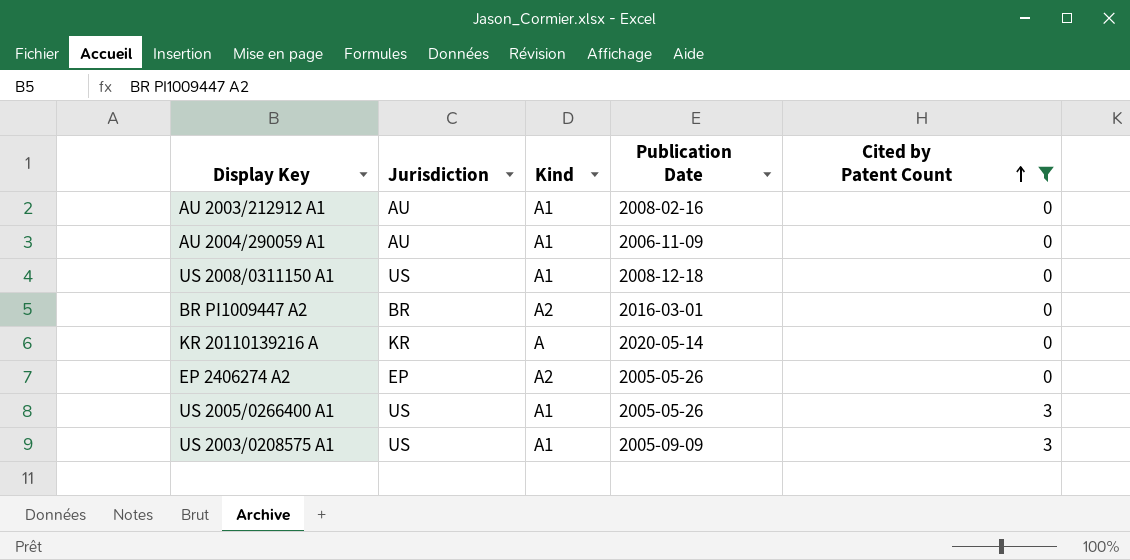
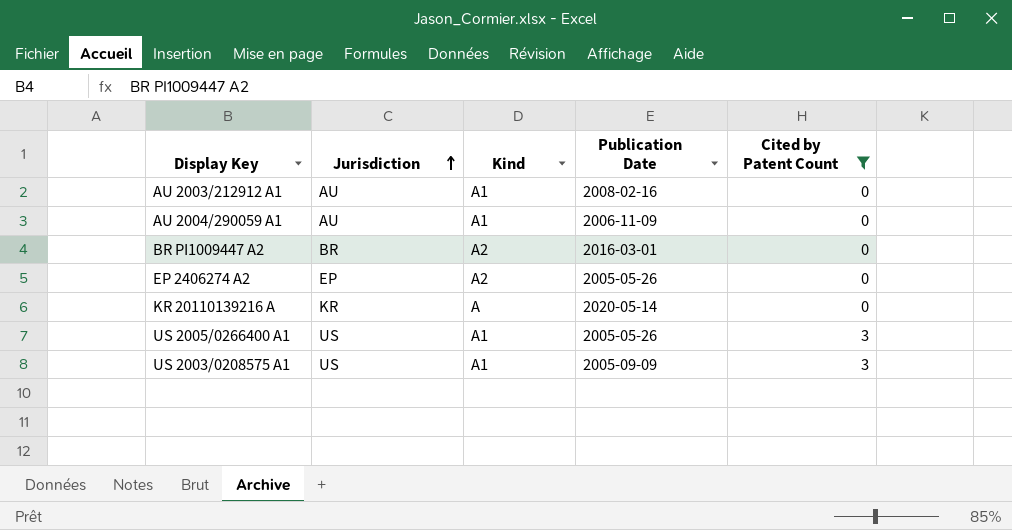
row order: Cited by Patent Count ascending -> Jurisdiction ascending
row US 2008/0311150 A1: US | A1 | 2008-12-18 | 0 -> none

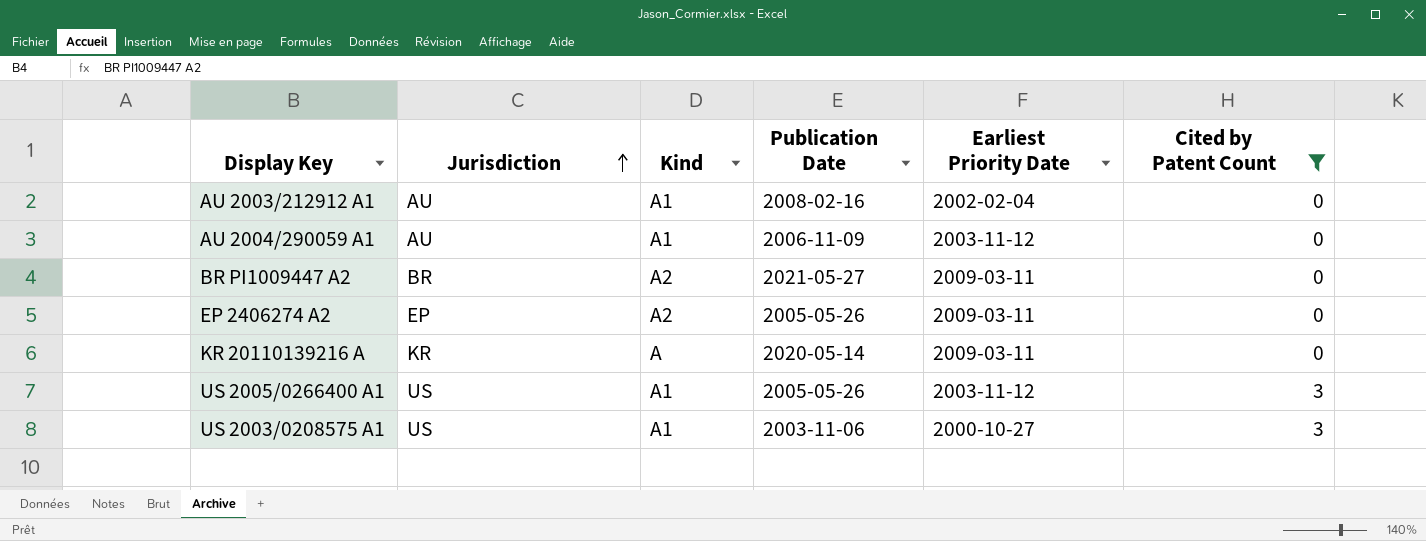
column Earliest Priority Date | position: none -> 5
BR PI1009447 A2 | Publication Date: 2016-03-01 -> 2021-05-27
US 2003/0208575 A1 | Publication Date: 2005-09-09 -> 2003-11-06

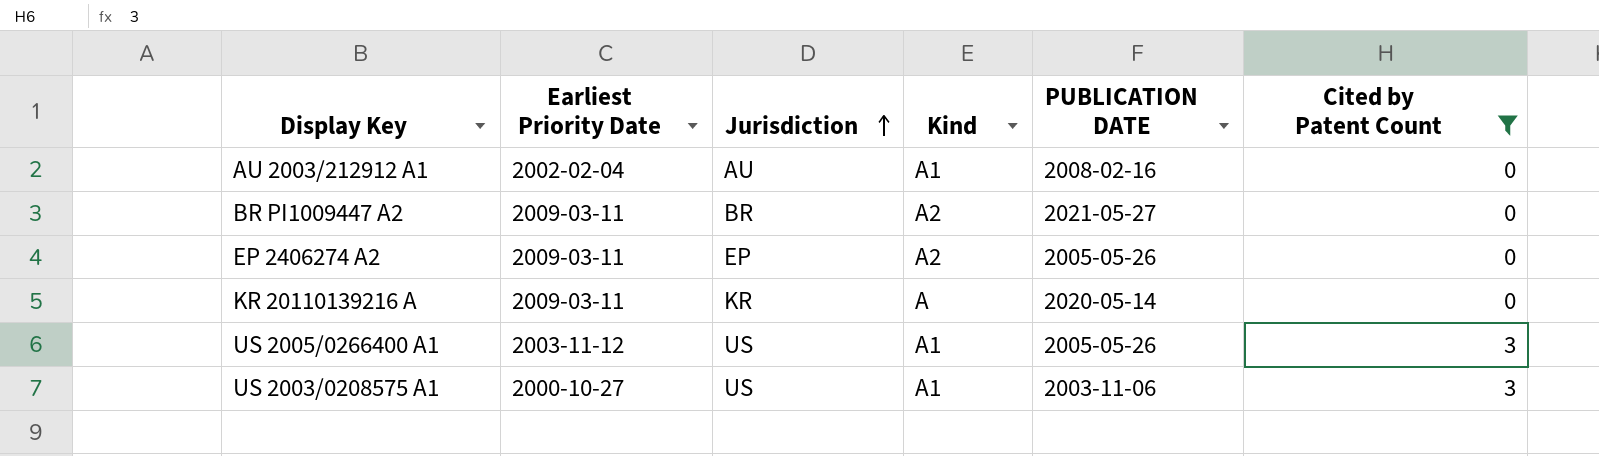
column Earliest Priority Date | position: 5 -> 2
column name: Publication Date -> PUBLICATION DATE
row AU 2004/290059 A1: AU | A1 | 2006-11-09 | 2003-11-12 | 0 -> none

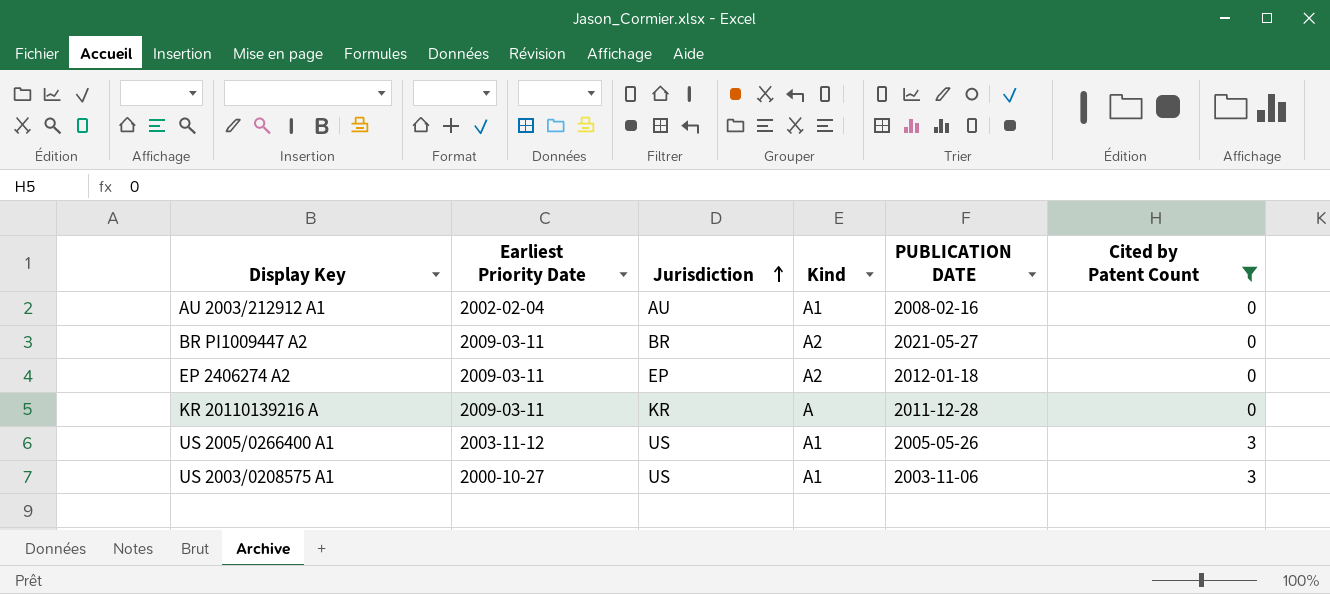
EP 2406274 A2 | PUBLICATION DATE: 2005-05-26 -> 2012-01-18
KR 20110139216 A | PUBLICATION DATE: 2020-05-14 -> 2011-12-28

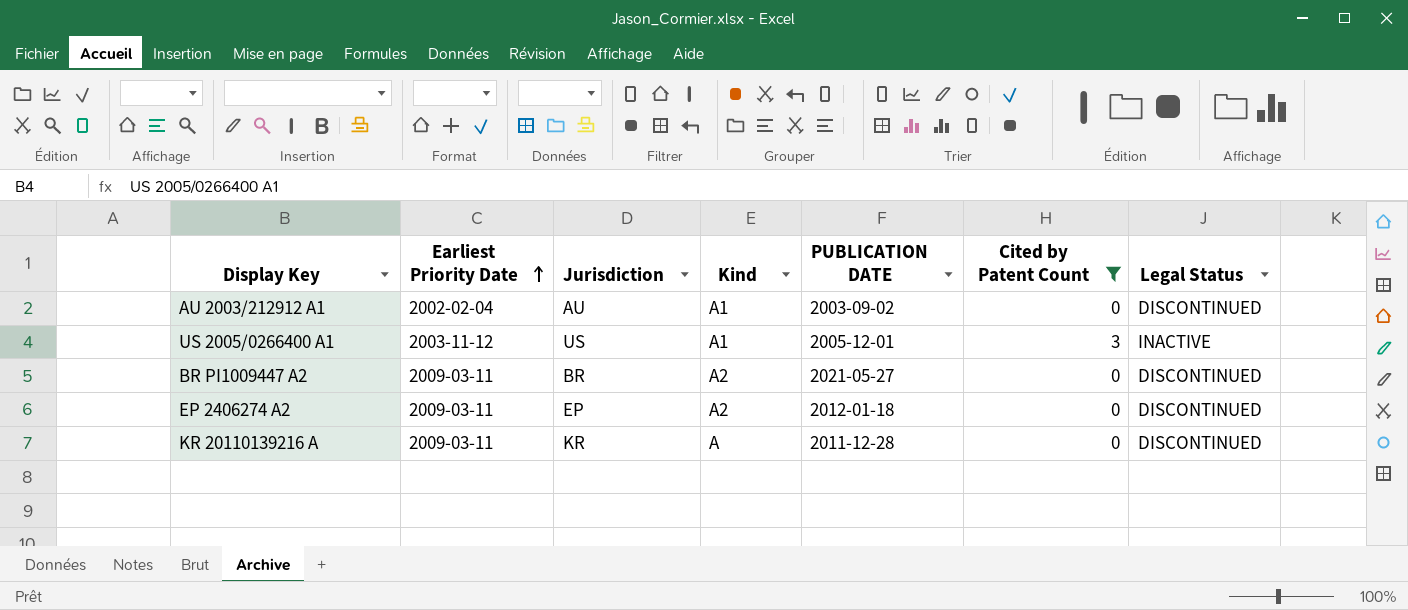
row order: Jurisdiction ascending -> Earliest Priority Date ascending
column Legal Status | position: none -> 7
row US 2003/0208575 A1: 2000-10-27 | US | A1 | 2003-11-06 | 3 -> none
AU 2003/212912 A1 | PUBLICATION DATE: 2008-02-16 -> 2003-09-02
US 2005/0266400 A1 | PUBLICATION DATE: 2005-05-26 -> 2005-12-01

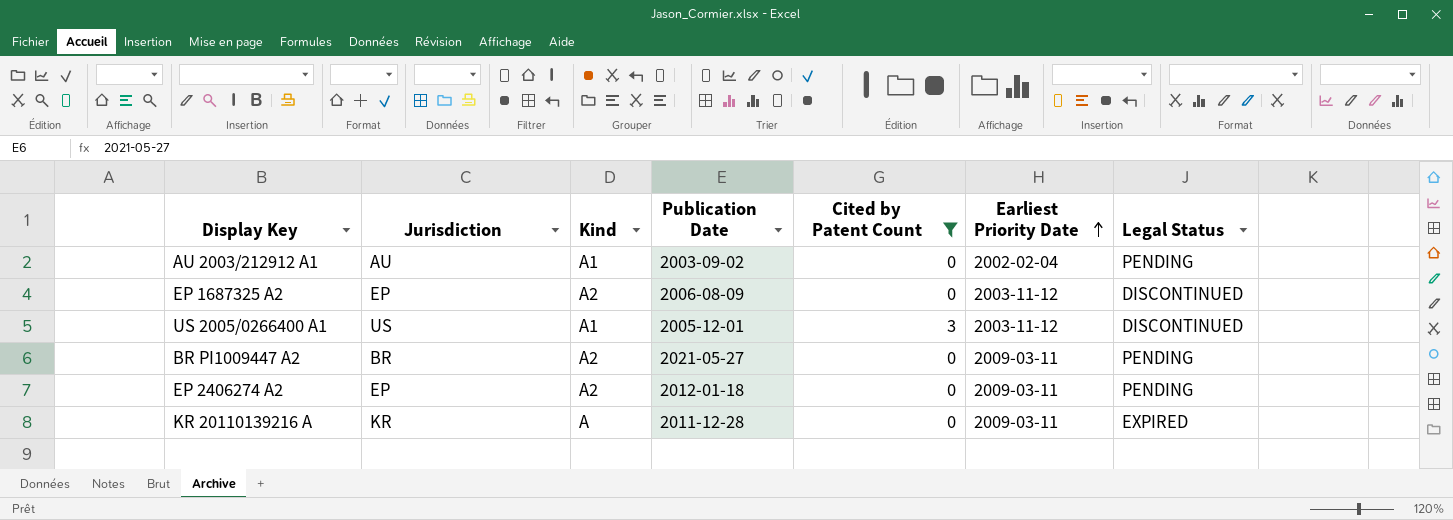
column name: PUBLICATION DATE -> Publication Date
column Earliest Priority Date | position: 2 -> 6
AU 2003/212912 A1 | Legal Status: DISCONTINUED -> PENDING
row EP 1687325 A2: none -> EP | A2 | 2006-08-09 | 0 | 2003-11-12 | DISCONTINUED
US 2005/0266400 A1 | Legal Status: INACTIVE -> DISCONTINUED
BR PI1009447 A2 | Legal Status: DISCONTINUED -> PENDING
EP 2406274 A2 | Legal Status: DISCONTINUED -> PENDING
KR 20110139216 A | Legal Status: DISCONTINUED -> EXPIRED

